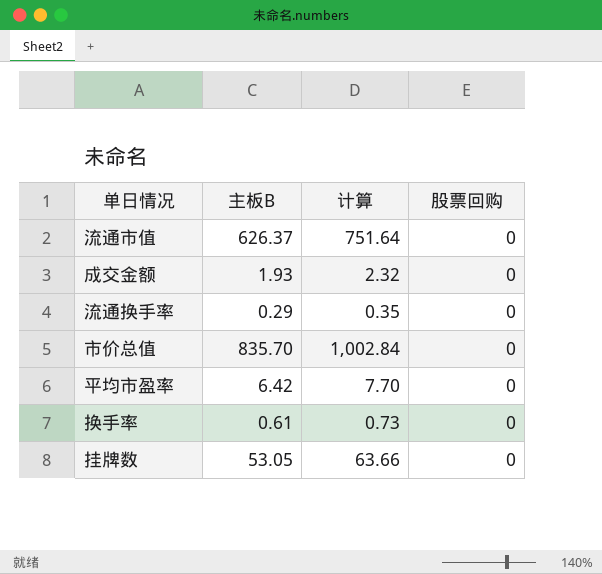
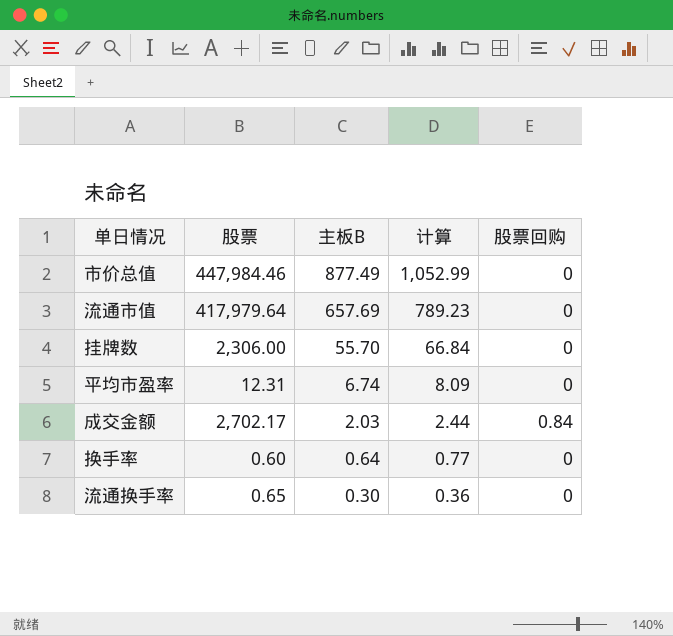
row order: none -> 主板B descending
column 股票 | position: none -> 2
市价总值 | 主板B: 835.70 -> 877.49
市价总值 | 计算: 1,002.84 -> 1,052.99
流通市值 | 主板B: 626.37 -> 657.69
流通市值 | 计算: 751.64 -> 789.23
挂牌数 | 主板B: 53.05 -> 55.70
挂牌数 | 计算: 63.66 -> 66.84
平均市盈率 | 主板B: 6.42 -> 6.74
平均市盈率 | 计算: 7.70 -> 8.09
成交金额 | 主板B: 1.93 -> 2.03
成交金额 | 计算: 2.32 -> 2.44
成交金额 | 股票回购: 0 -> 0.84
换手率 | 主板B: 0.61 -> 0.64
换手率 | 计算: 0.73 -> 0.77
流通换手率 | 主板B: 0.29 -> 0.30
流通换手率 | 计算: 0.35 -> 0.36

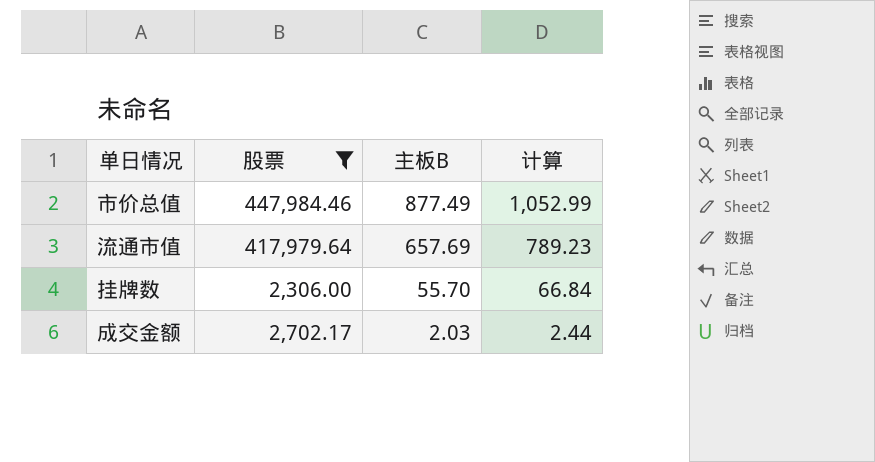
filter: none -> 股票 >= 2,306.00
column 股票回购 | position: 5 -> none

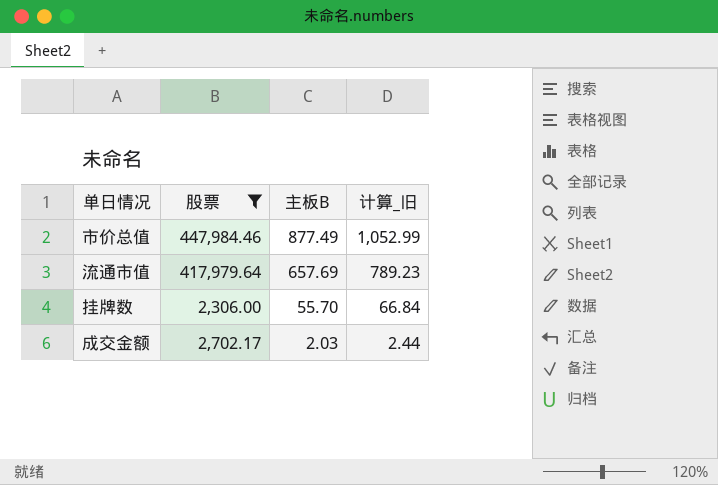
column name: 计算 -> 计算_旧

